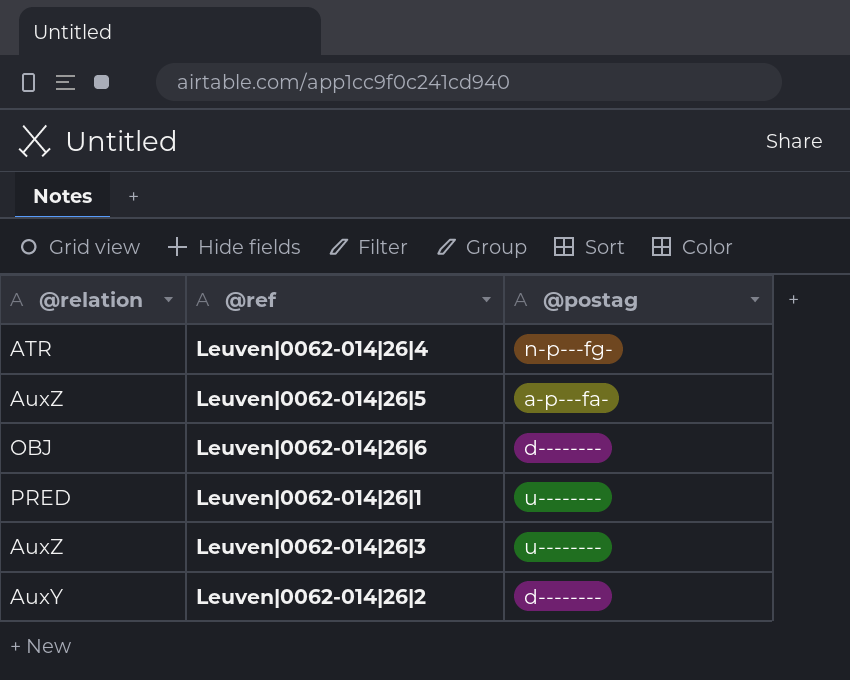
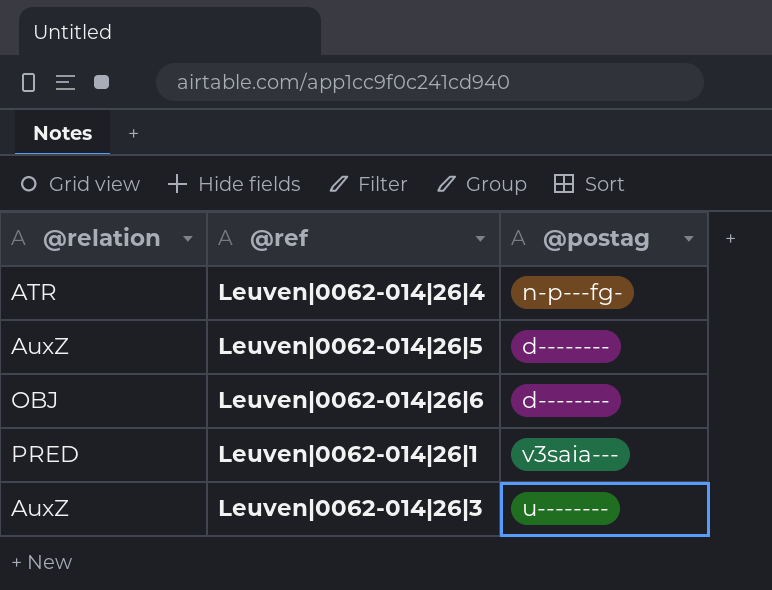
row Leuven|0062-014|26|2: AuxY | d-------- -> none
Leuven|0062-014|26|5 | @postag: a-p---fa- -> d--------
Leuven|0062-014|26|1 | @postag: u-------- -> v3saia---

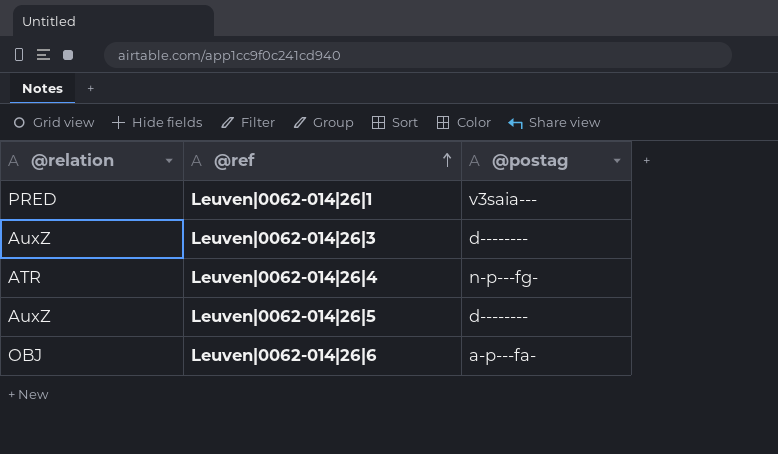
row order: none -> @ref ascending
Leuven|0062-014|26|3 | @postag: u-------- -> d--------
Leuven|0062-014|26|6 | @postag: d-------- -> a-p---fa-

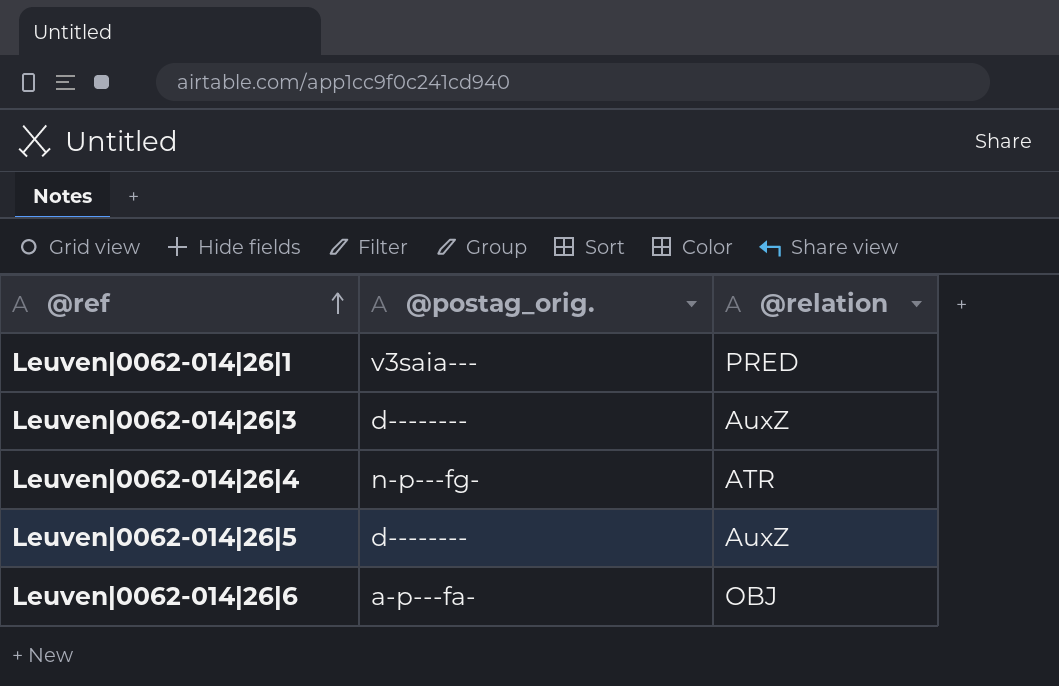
column name: @postag -> @postag_orig.
column @relation | position: 1 -> 3

